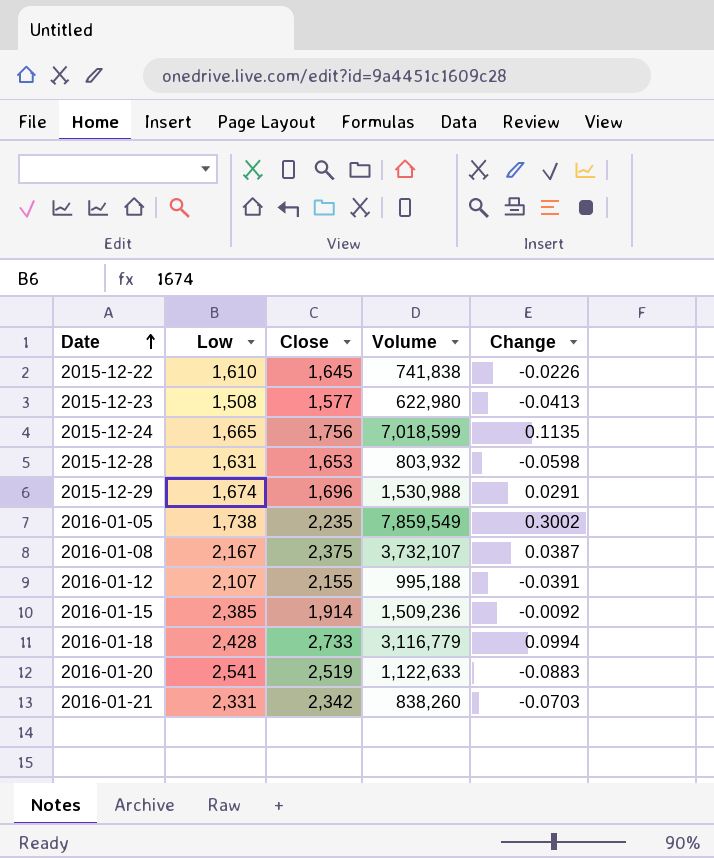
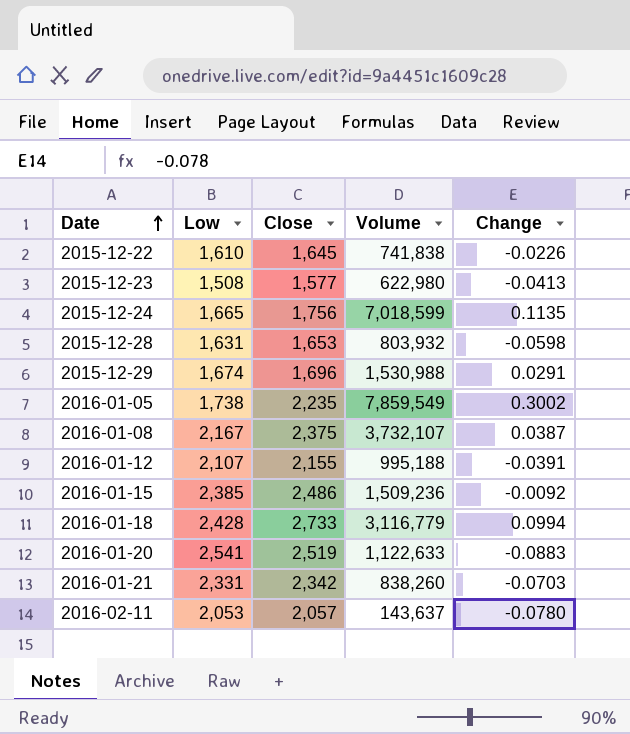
2016-01-15 | Close: 1,914 -> 2,486
row 2016-02-11: none -> 2,053 | 2,057 | 143,637 | -0.0780

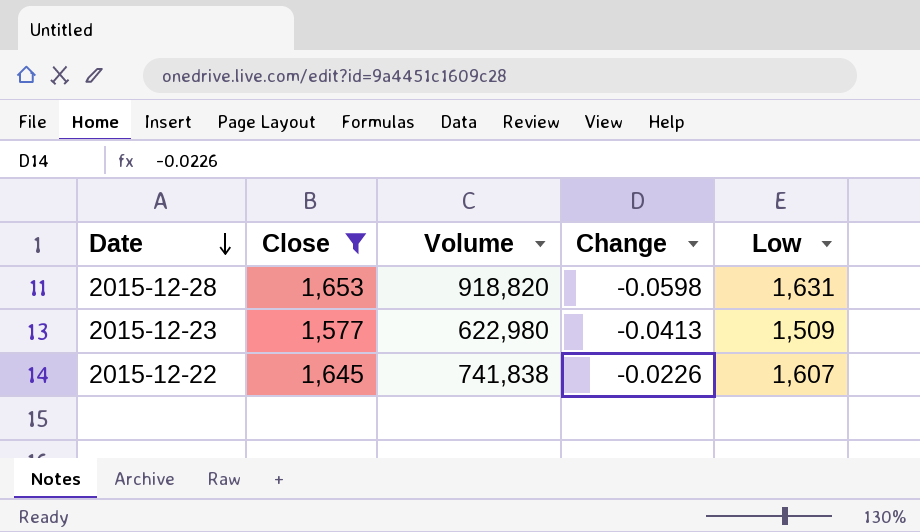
filter: none -> Close <= 1,653
row order: Date ascending -> Date descending
column Low | position: 2 -> 5
2015-12-28 | Volume: 803,932 -> 918,820
2015-12-23 | Low: 1,508 -> 1,509
2015-12-22 | Low: 1,610 -> 1,607

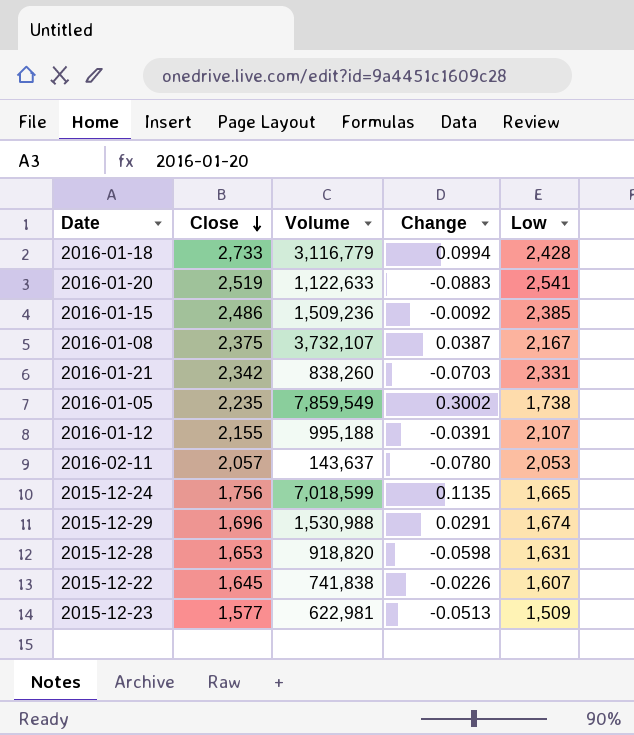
filter: Close <= 1,653 -> none
row order: Date descending -> Close descending
2015-12-23 | Volume: 622,980 -> 622,981
2015-12-23 | Change: -0.0413 -> -0.0513

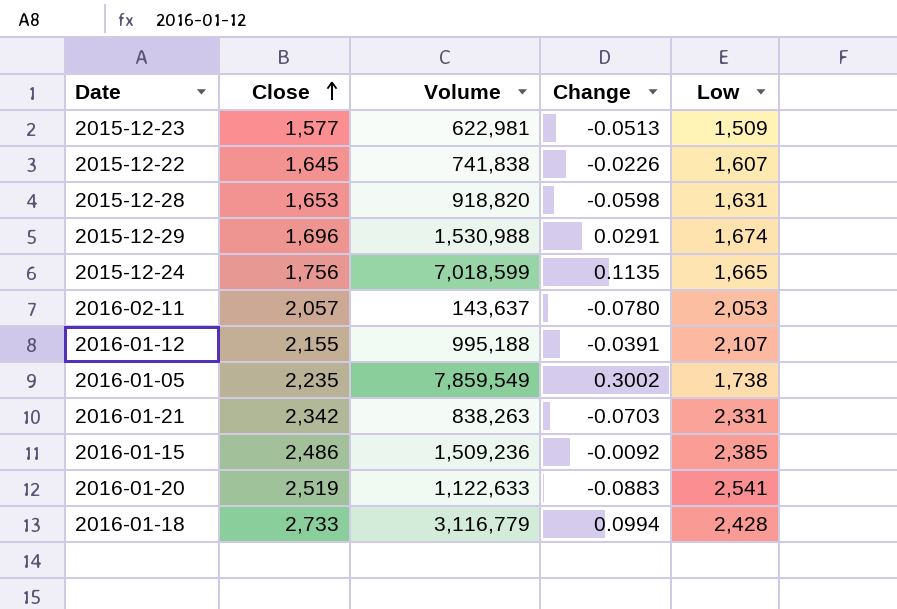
row order: Close descending -> Close ascending
row 2016-01-08: 2,375 | 3,732,107 | 0.0387 | 2,167 -> none
2016-01-21 | Volume: 838,260 -> 838,263

